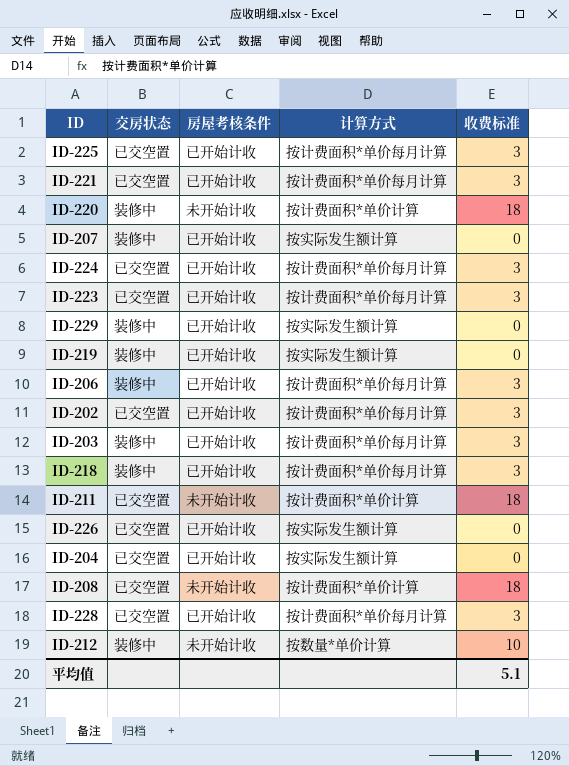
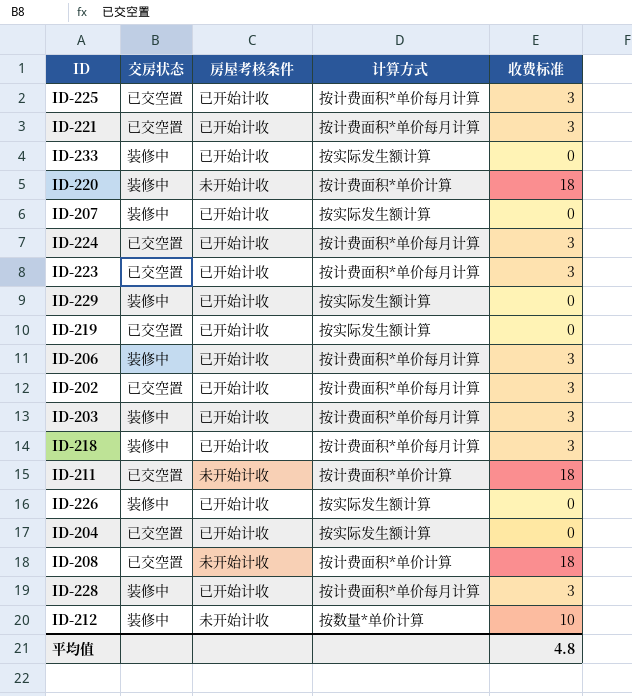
row ID-233: none -> 装修中 | 已开始计收 | 按实际发生额计算 | 0
ID-219 | 交房状态: 装修中 -> 已交空置
ID-226 | 交房状态: 已交空置 -> 装修中
ID-228 | 交房状态: 已交空置 -> 装修中
平均值 | 收费标准: 5.1 -> 4.8

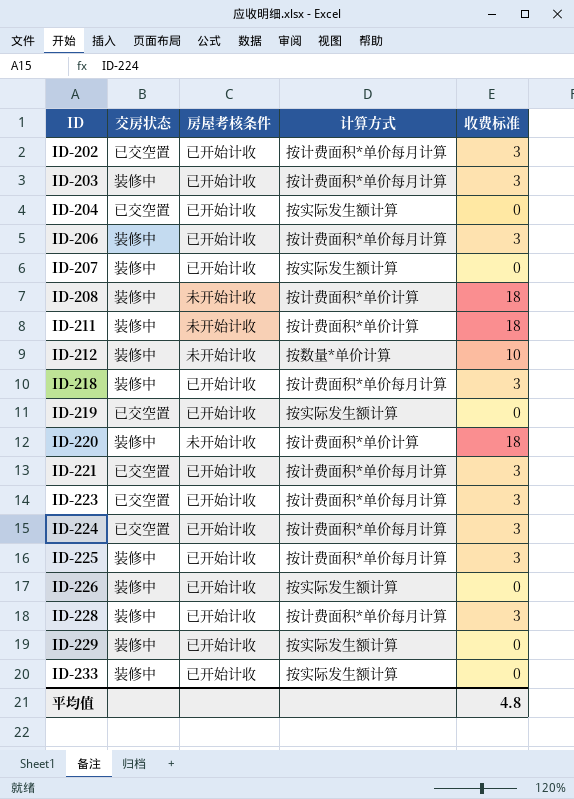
row order: none -> ID ascending
ID-208 | 交房状态: 已交空置 -> 装修中
ID-211 | 交房状态: 已交空置 -> 装修中
ID-225 | 交房状态: 已交空置 -> 装修中

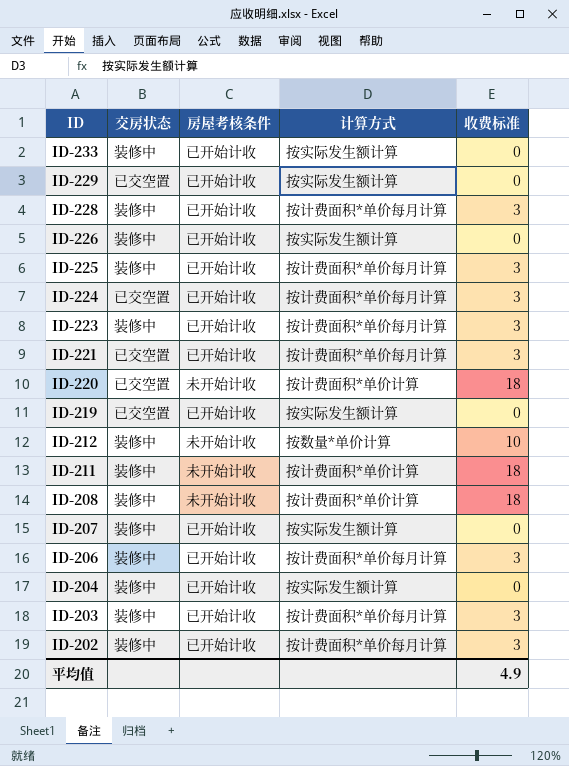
row order: ID ascending -> ID descending
row ID-218: 装修中 | 已开始计收 | 按计费面积*单价每月计算 | 3 -> none
ID-229 | 交房状态: 装修中 -> 已交空置
ID-223 | 交房状态: 已交空置 -> 装修中
ID-220 | 交房状态: 装修中 -> 已交空置
ID-204 | 交房状态: 已交空置 -> 装修中
ID-202 | 交房状态: 已交空置 -> 装修中
平均值 | 收费标准: 4.8 -> 4.9

